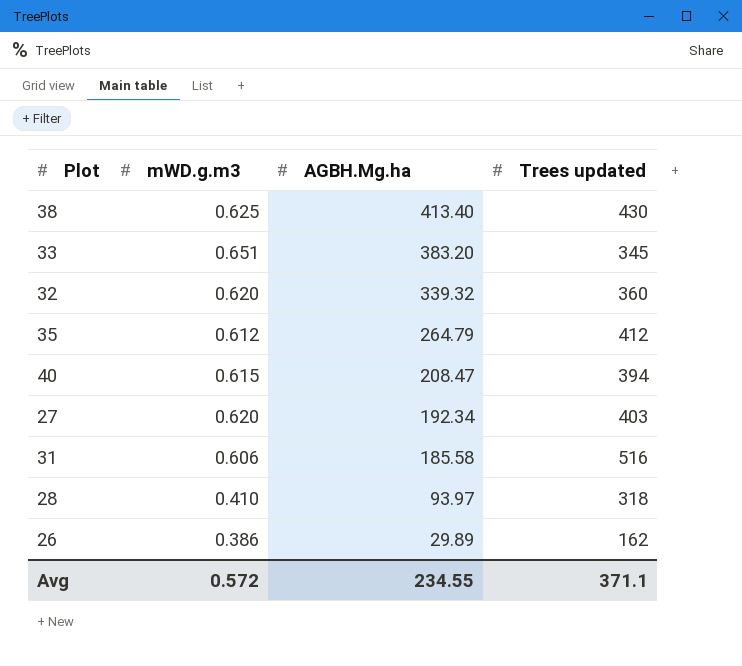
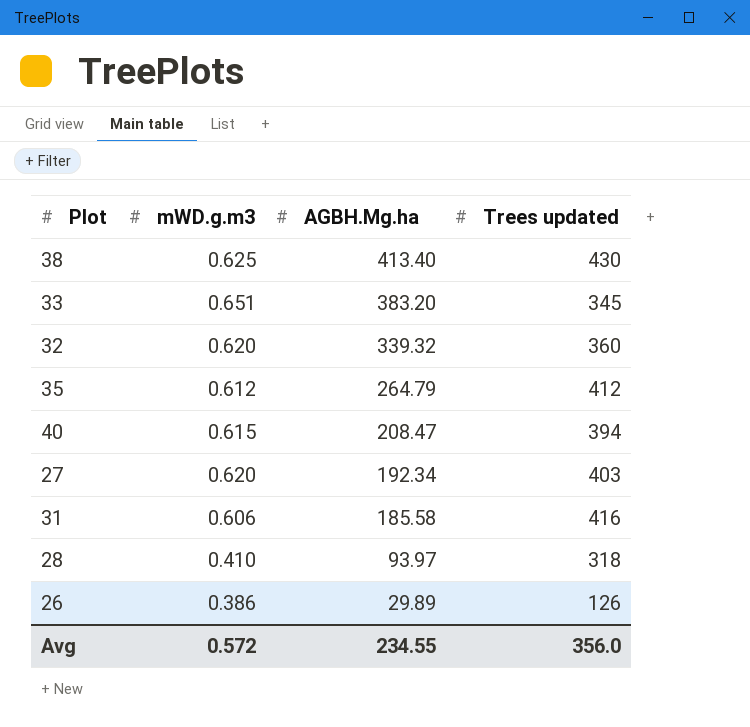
31 | Trees updated: 516 -> 416
26 | Trees updated: 162 -> 126
Avg | Trees updated: 371.1 -> 356.0

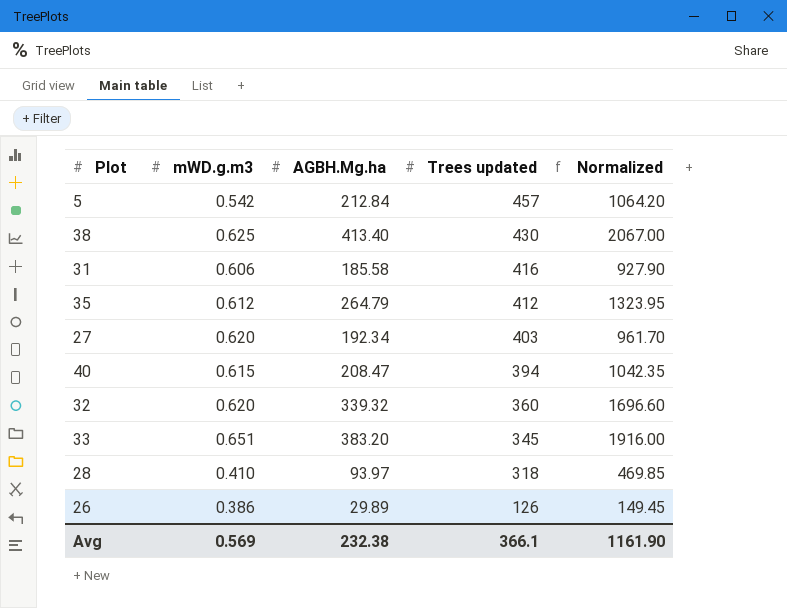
row order: AGBH.Mg.ha descending -> Trees updated descending
column Normalized | formula: none -> [AGBH.Mg.ha] * 5
row 5: none -> 0.542 | 212.84 | 457 | 1064.20
Avg | mWD.g.m3: 0.572 -> 0.569
Avg | AGBH.Mg.ha: 234.55 -> 232.38
Avg | Trees updated: 356.0 -> 366.1

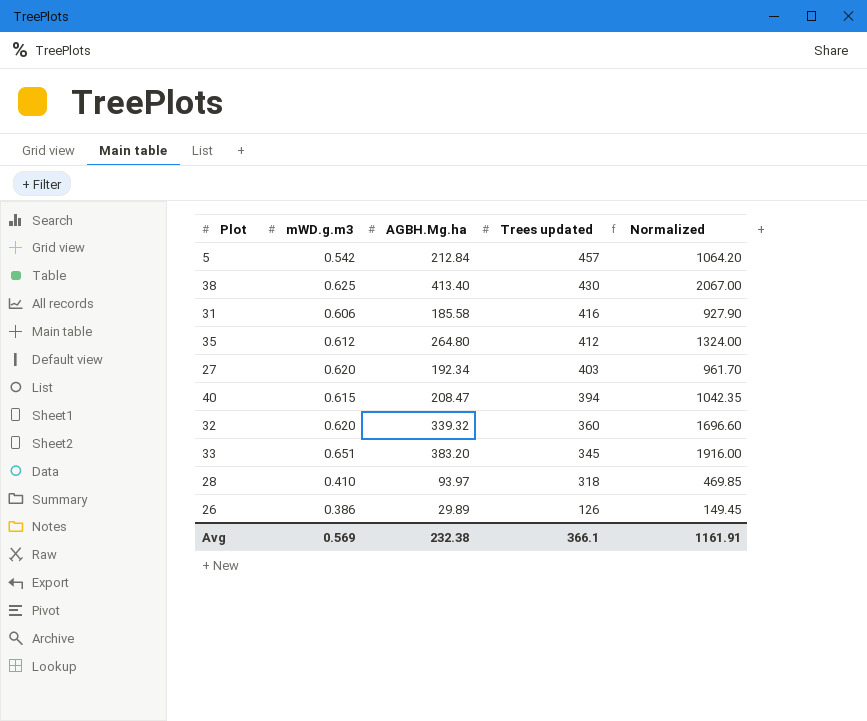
35 | AGBH.Mg.ha: 264.79 -> 264.80
35 | Normalized: 1323.95 -> 1324.00
Avg | Normalized: 1161.90 -> 1161.91

